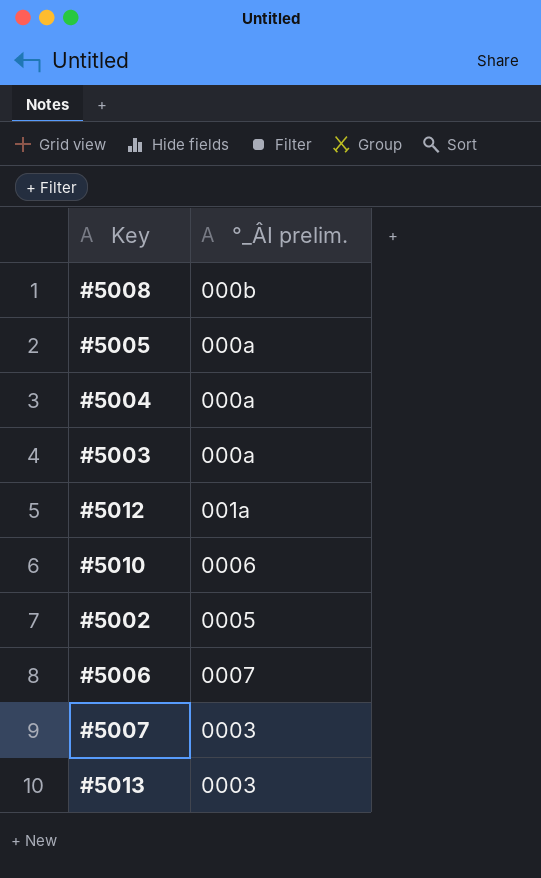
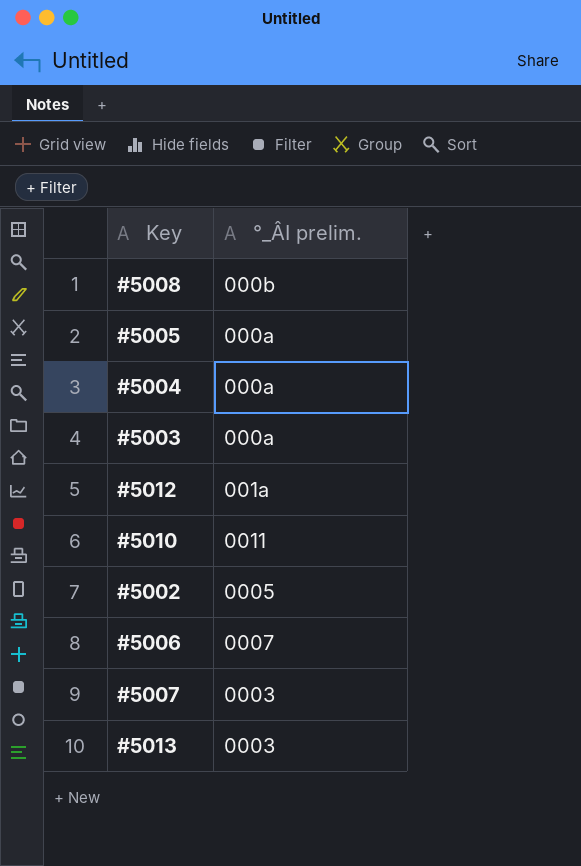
#5010 | °_ÂI prelim.: 0006 -> 0011

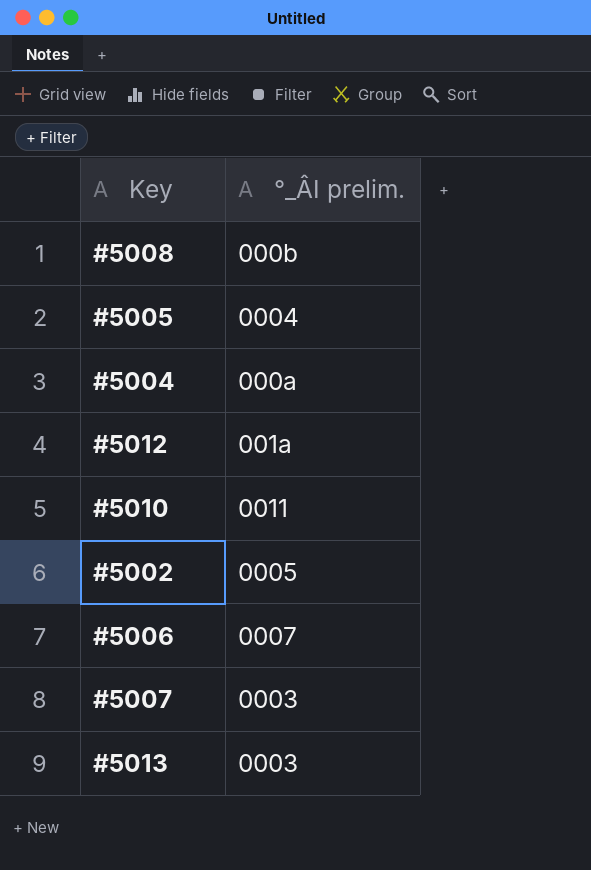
row #5003: 000a -> none
#5005 | °_ÂI prelim.: 000a -> 0004

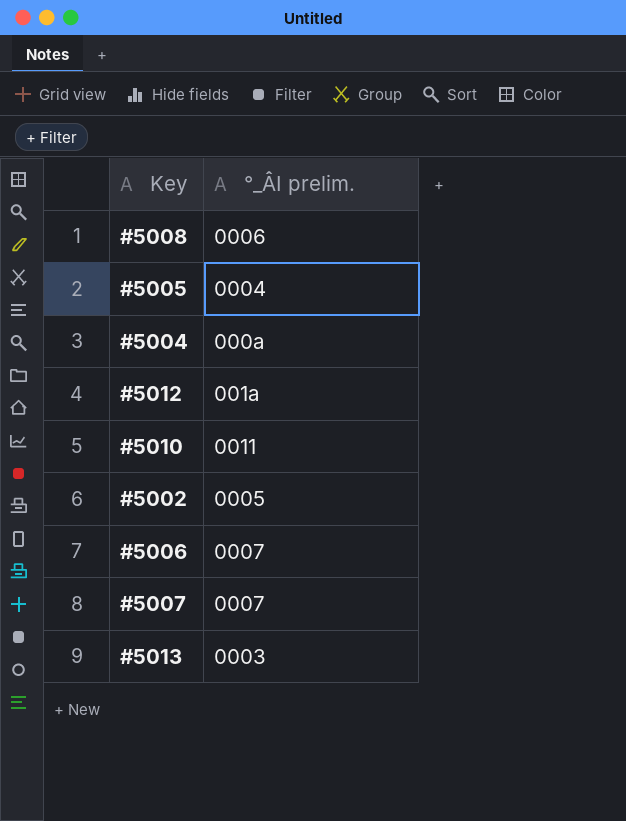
#5008 | °_ÂI prelim.: 000b -> 0006
#5007 | °_ÂI prelim.: 0003 -> 0007

